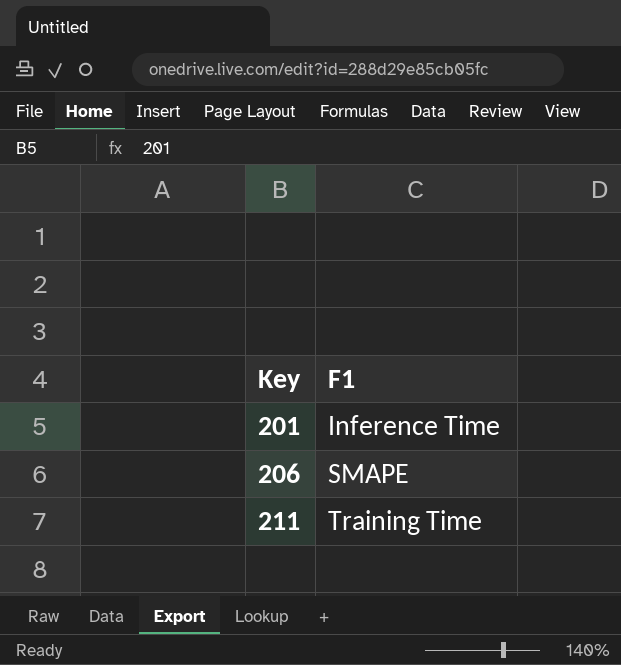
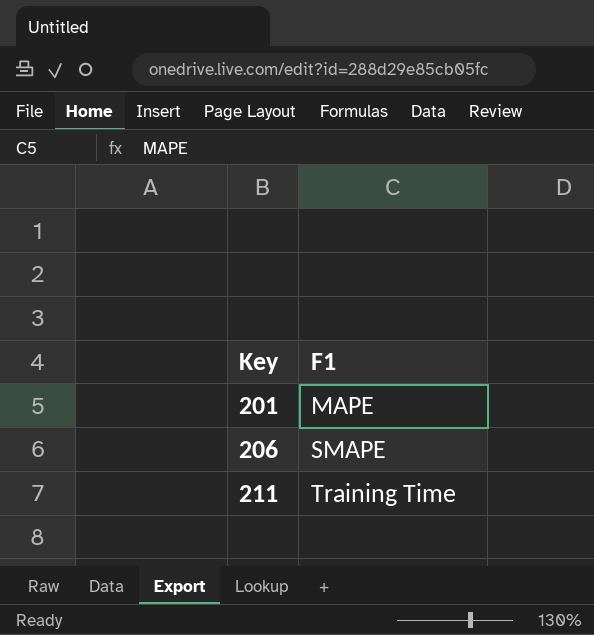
201 | F1: Inference Time -> MAPE

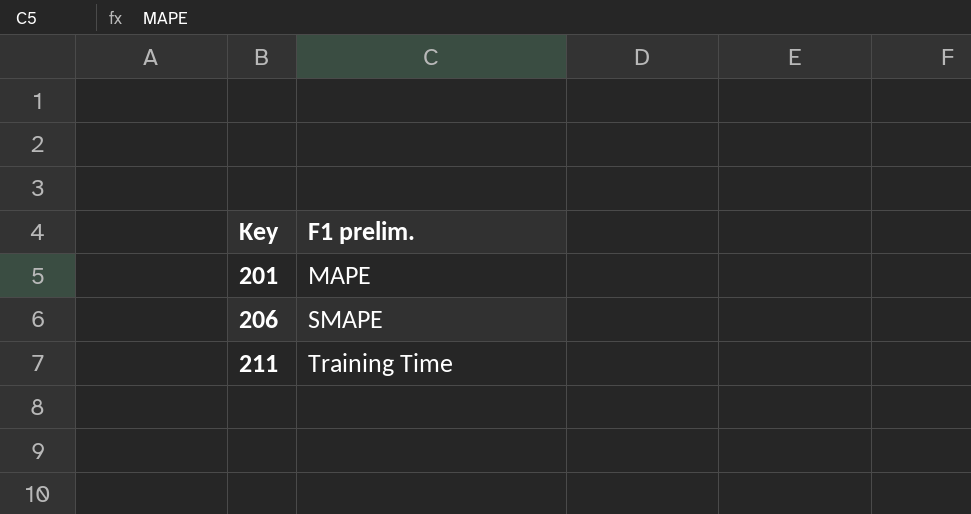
column name: F1 -> F1 prelim.

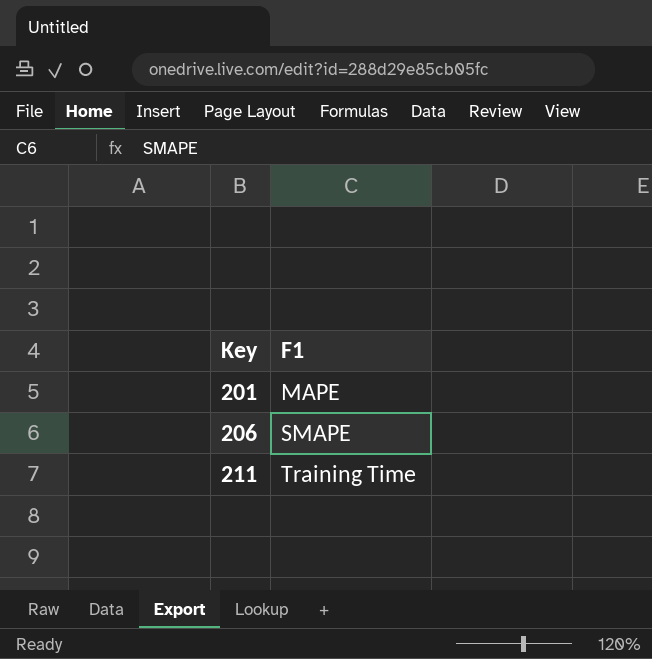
column name: F1 prelim. -> F1

